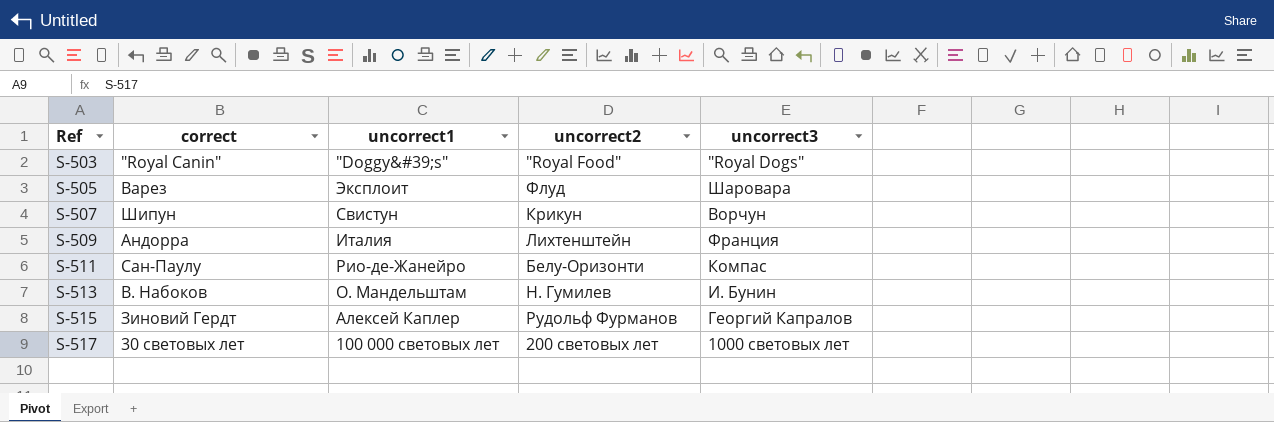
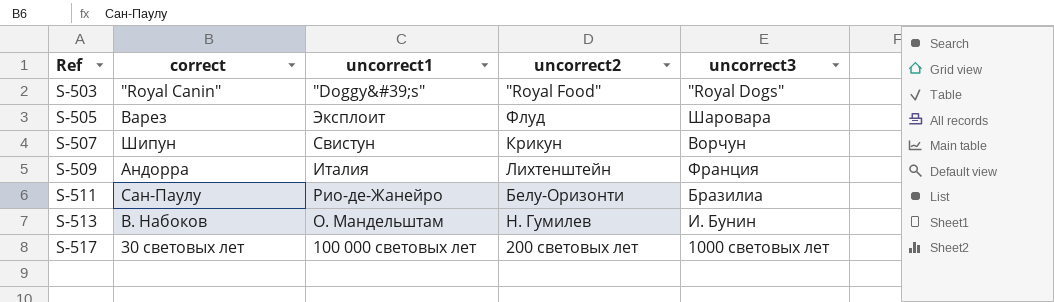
row S-515: Зиновий Гердт | Алексей Каплер | Рудольф Фурманов | Георгий Капралов -> none
S-511 | uncorrect3: Компас -> Бразилиа

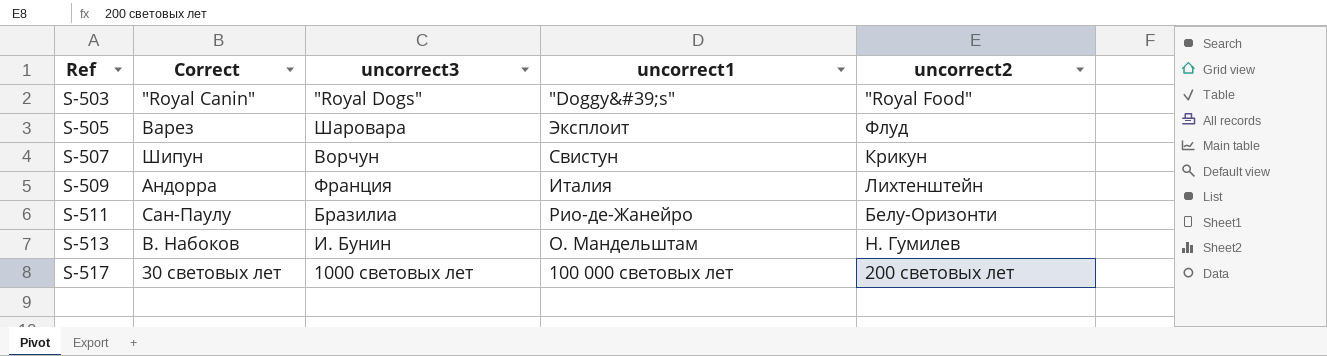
column name: correct -> Correct
column uncorrect3 | position: 5 -> 3

